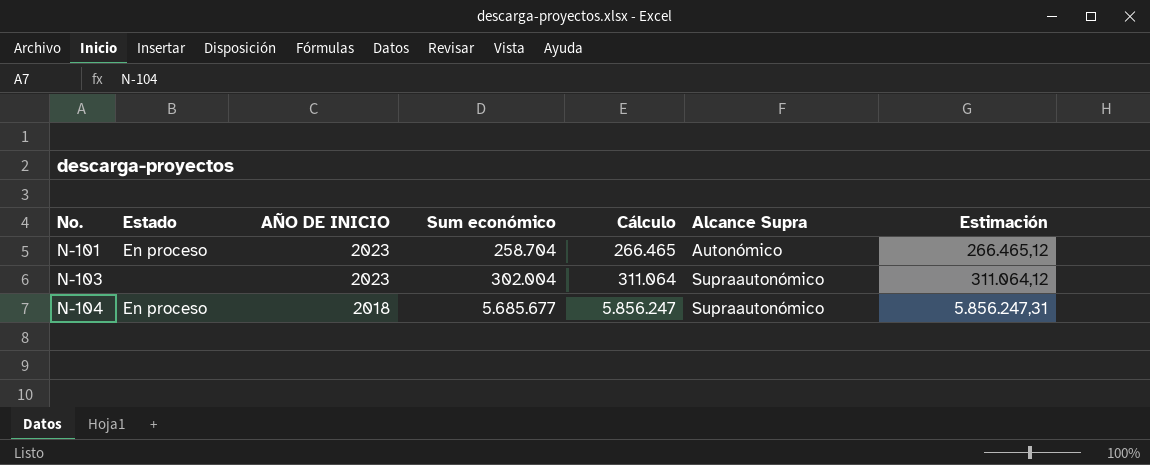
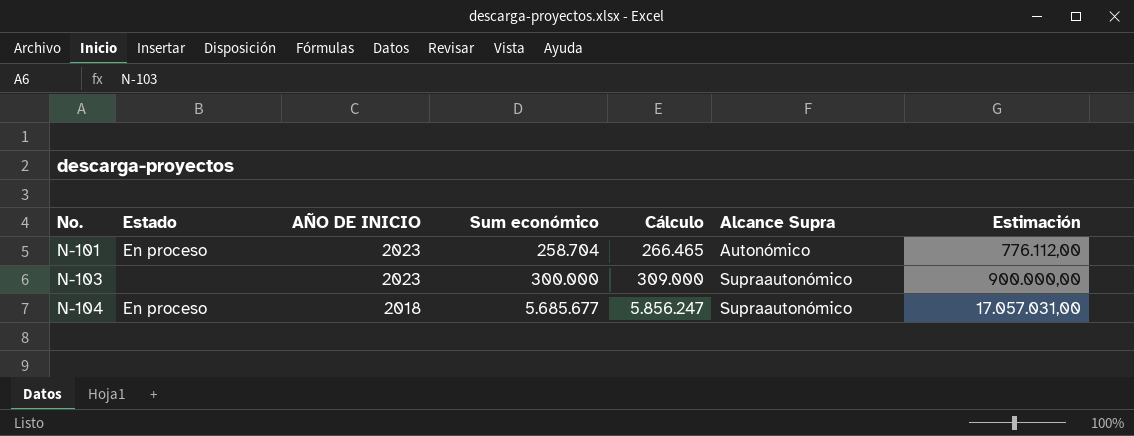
column Estimación | formula: [Sum económico] * 1,03 -> [Sum económico] * 3
N-103 | Sum económico: 302.004 -> 300.000
N-103 | Cálculo: 311.064 -> 309.000

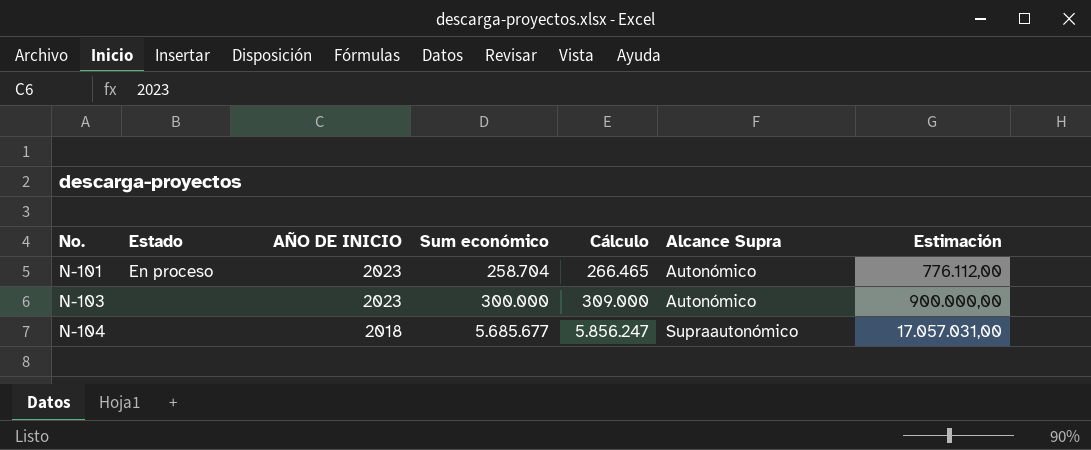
N-103 | Alcance Supra: Supraautonómico -> Autonómico
N-104 | Estado: En proceso -> none

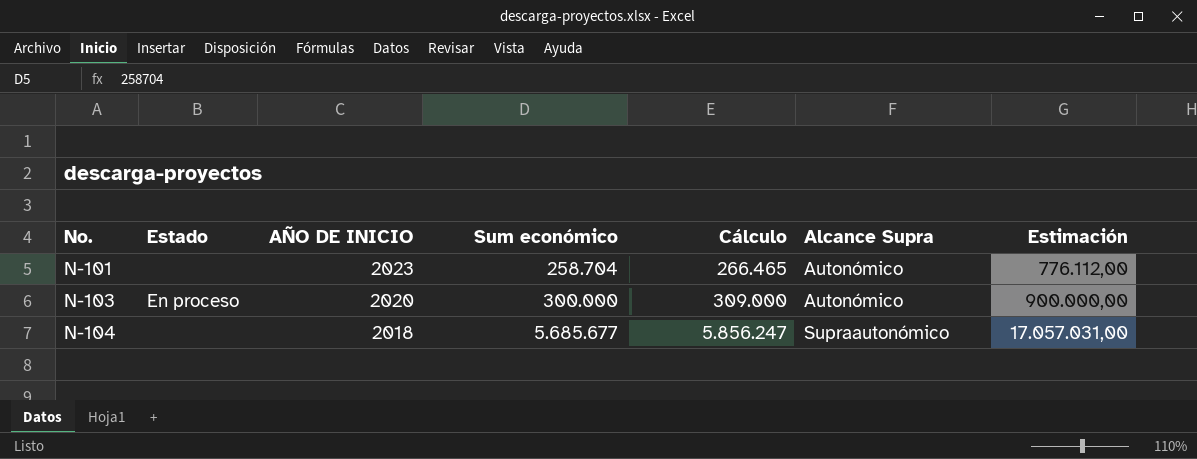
N-101 | Estado: En proceso -> none
N-103 | Estado: none -> En proceso
N-103 | AÑO DE INICIO: 2023 -> 2020

